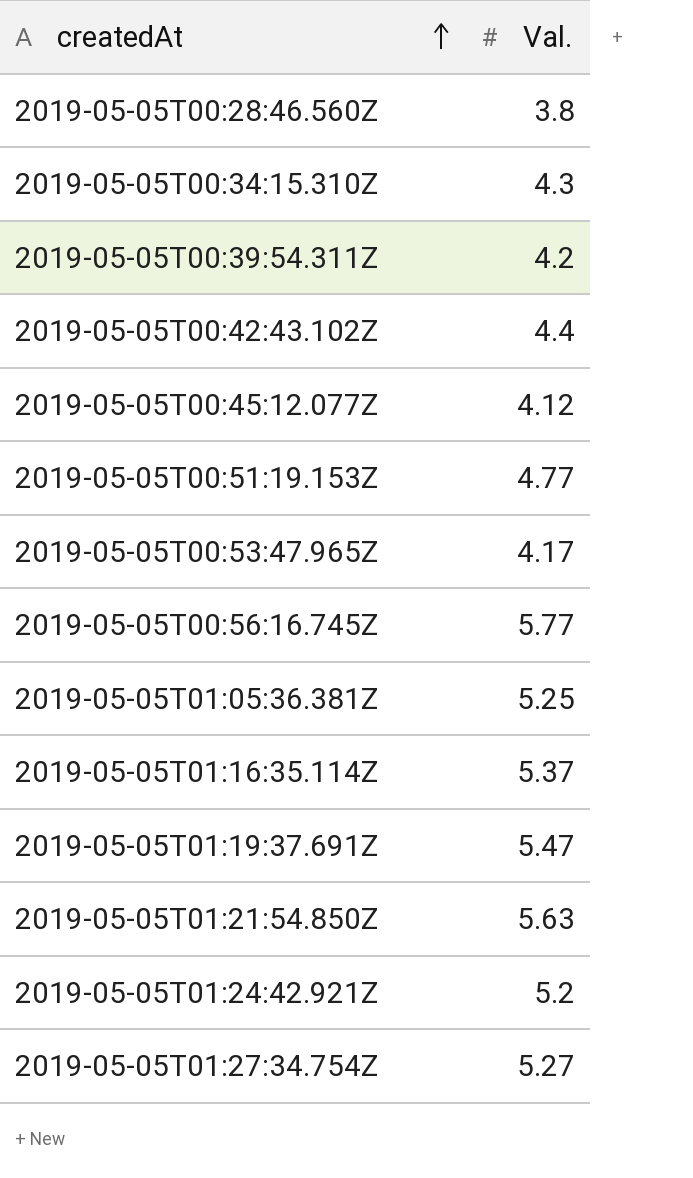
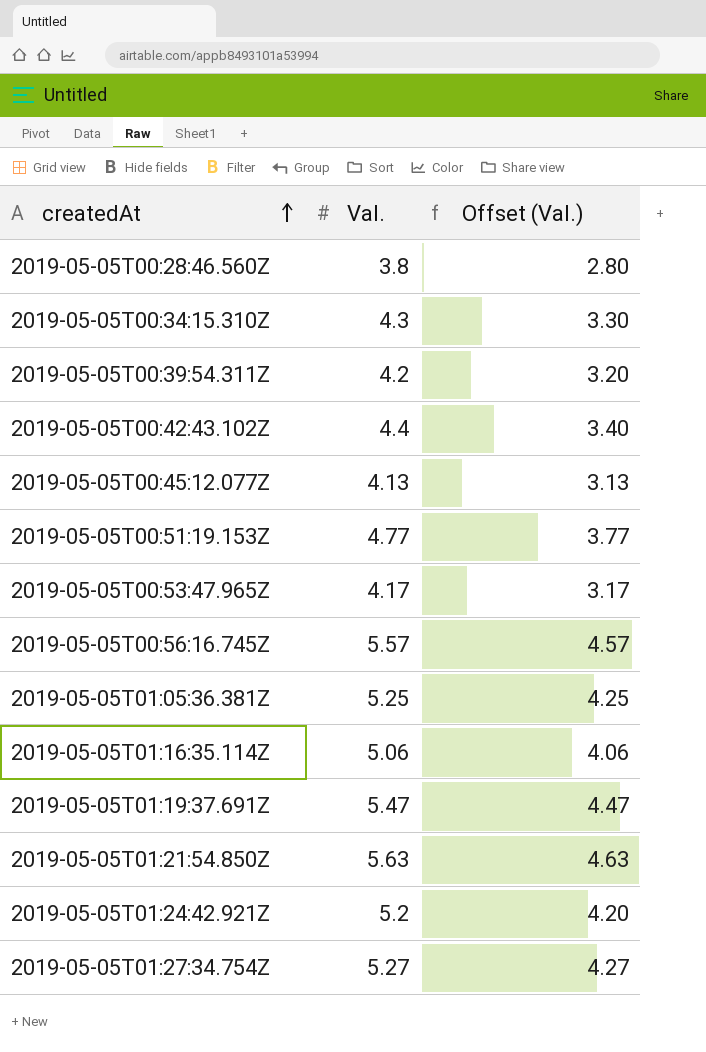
column Offset (Val.) | formula: none -> [Val.] - 1
2019-05-05T00:45:12.077Z | Val.: 4.12 -> 4.13
2019-05-05T00:56:16.745Z | Val.: 5.77 -> 5.57
2019-05-05T01:16:35.114Z | Val.: 5.37 -> 5.06

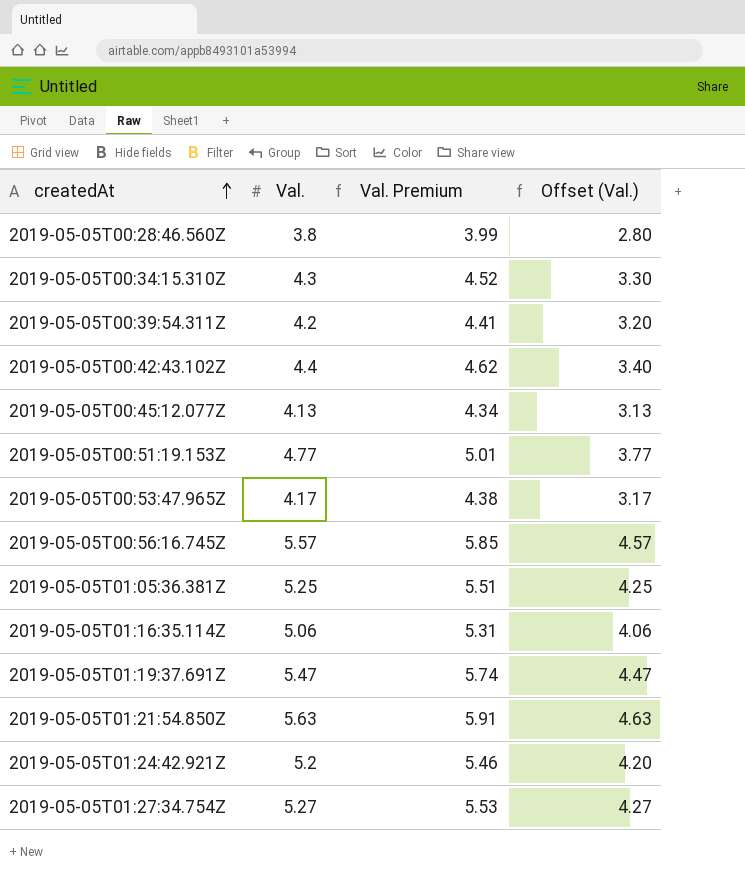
column Val. Premium | formula: none -> [Val.] * 1.05

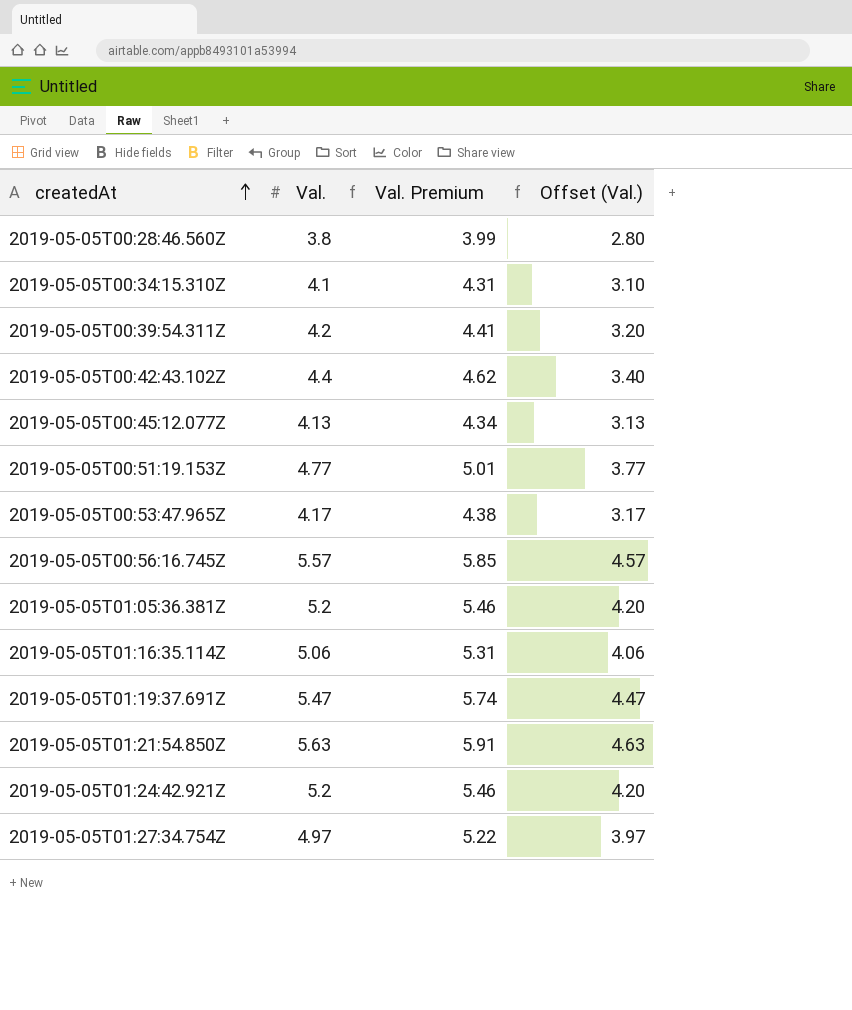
2019-05-05T00:34:15.310Z | Val.: 4.3 -> 4.1
2019-05-05T00:34:15.310Z | Val. Premium: 4.52 -> 4.31
2019-05-05T00:34:15.310Z | Offset (Val.): 3.30 -> 3.10
2019-05-05T01:05:36.381Z | Val.: 5.25 -> 5.2
2019-05-05T01:05:36.381Z | Val. Premium: 5.51 -> 5.46
2019-05-05T01:05:36.381Z | Offset (Val.): 4.25 -> 4.20
2019-05-05T01:27:34.754Z | Val.: 5.27 -> 4.97
2019-05-05T01:27:34.754Z | Val. Premium: 5.53 -> 5.22
2019-05-05T01:27:34.754Z | Offset (Val.): 4.27 -> 3.97

